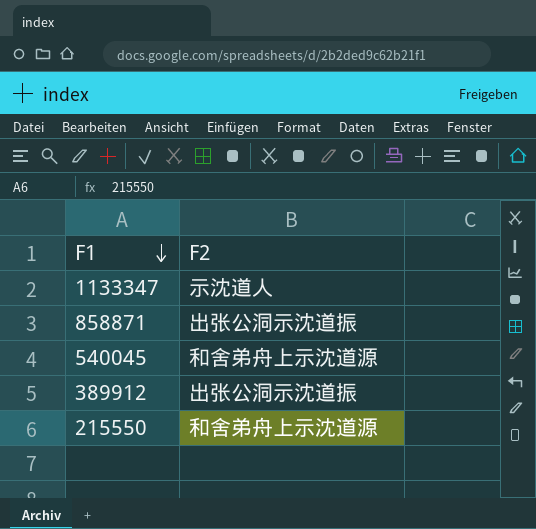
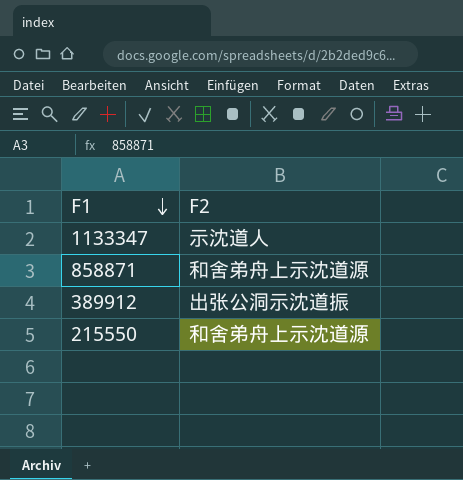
row 540045: 和舍弟舟上示沈道源 -> none
858871 | F2: 出张公洞示沈道振 -> 和舍弟舟上示沈道源

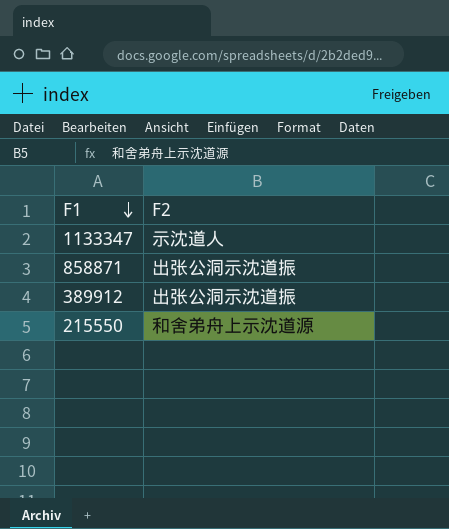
858871 | F2: 和舍弟舟上示沈道源 -> 出张公洞示沈道振

